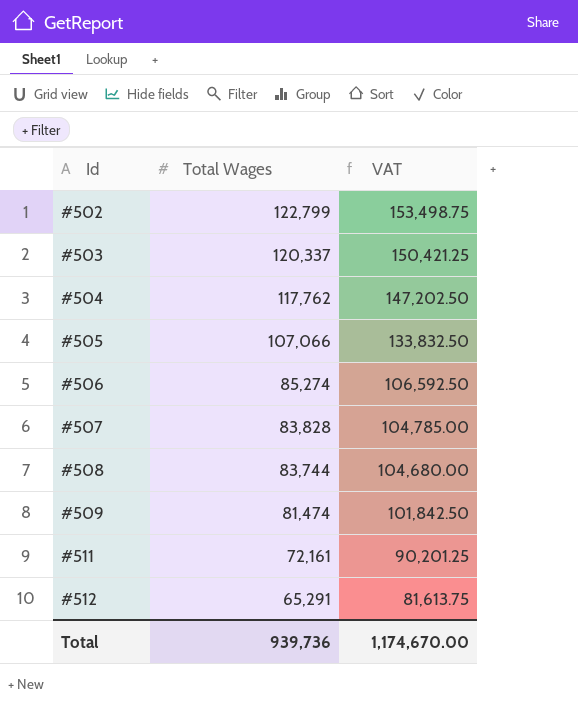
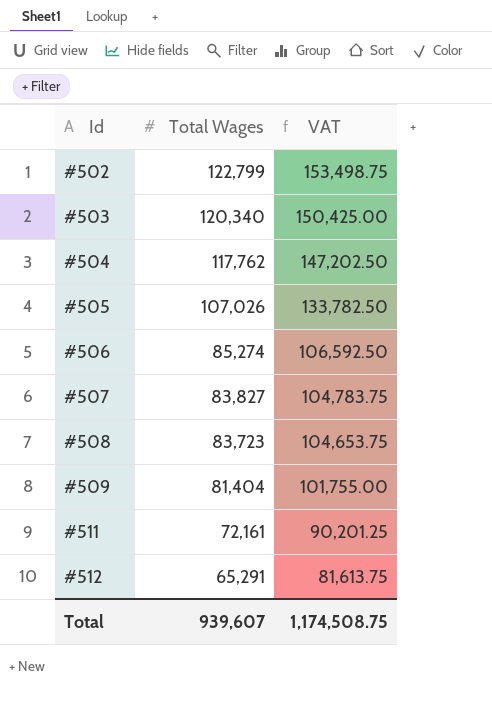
#503 | Total Wages: 120,337 -> 120,340
#503 | VAT: 150,421.25 -> 150,425.00
#505 | Total Wages: 107,066 -> 107,026
#505 | VAT: 133,832.50 -> 133,782.50
#507 | Total Wages: 83,828 -> 83,827
#507 | VAT: 104,785.00 -> 104,783.75
#508 | Total Wages: 83,744 -> 83,723
#508 | VAT: 104,680.00 -> 104,653.75
#509 | Total Wages: 81,474 -> 81,404
#509 | VAT: 101,842.50 -> 101,755.00
Total | Total Wages: 939,736 -> 939,607
Total | VAT: 1,174,670.00 -> 1,174,508.75

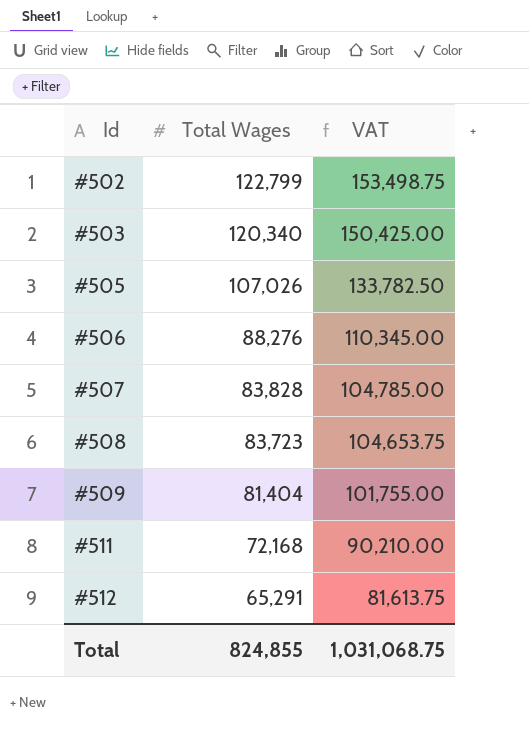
row #504: 117,762 | 147,202.50 -> none
#506 | Total Wages: 85,274 -> 88,276
#506 | VAT: 106,592.50 -> 110,345.00
#507 | Total Wages: 83,827 -> 83,828
#507 | VAT: 104,783.75 -> 104,785.00
#511 | Total Wages: 72,161 -> 72,168
#511 | VAT: 90,201.25 -> 90,210.00
Total | Total Wages: 939,607 -> 824,855
Total | VAT: 1,174,508.75 -> 1,031,068.75

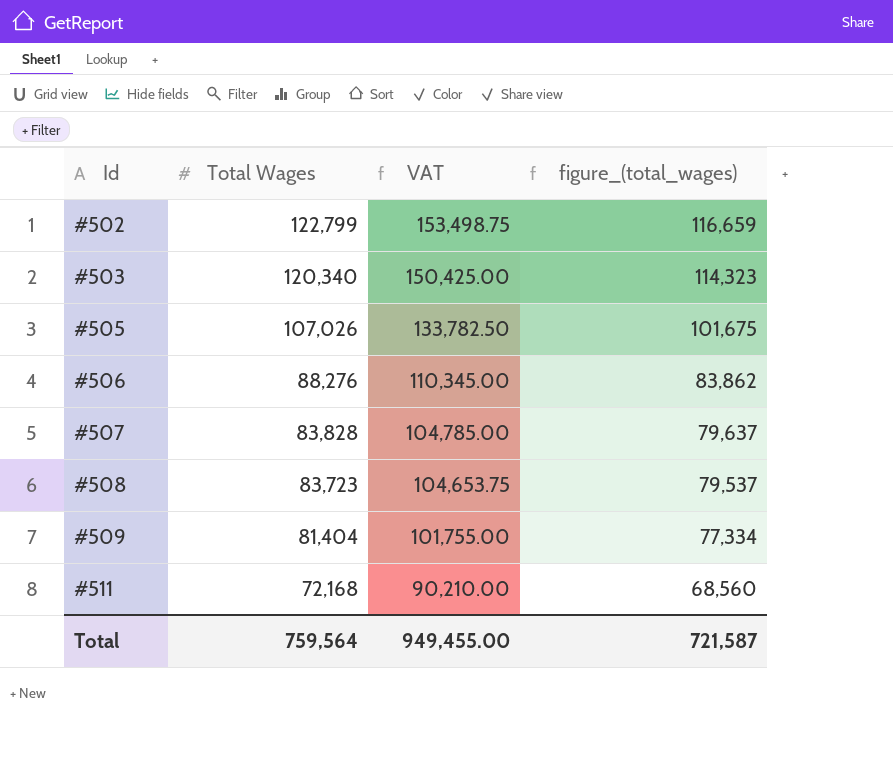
column figure_(total_wages) | formula: none -> [Total Wages] * 0.95
row #512: 65,291 | 81,613.75 -> none
Total | Total Wages: 824,855 -> 759,564
Total | VAT: 1,031,068.75 -> 949,455.00

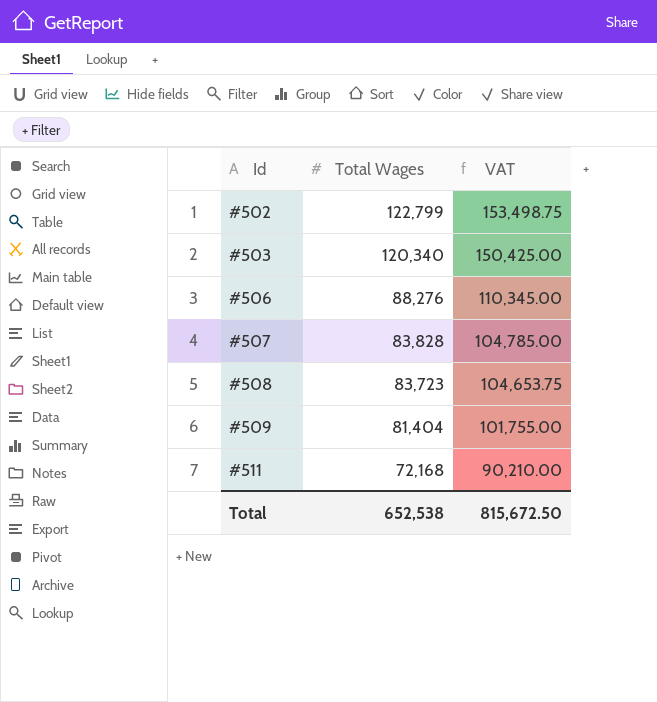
column figure_(total_wages) | formula: [Total Wages] * 0.95 -> none
row #505: 107,026 | 133,782.50 | 101,675 -> none
Total | Total Wages: 759,564 -> 652,538
Total | VAT: 949,455.00 -> 815,672.50

